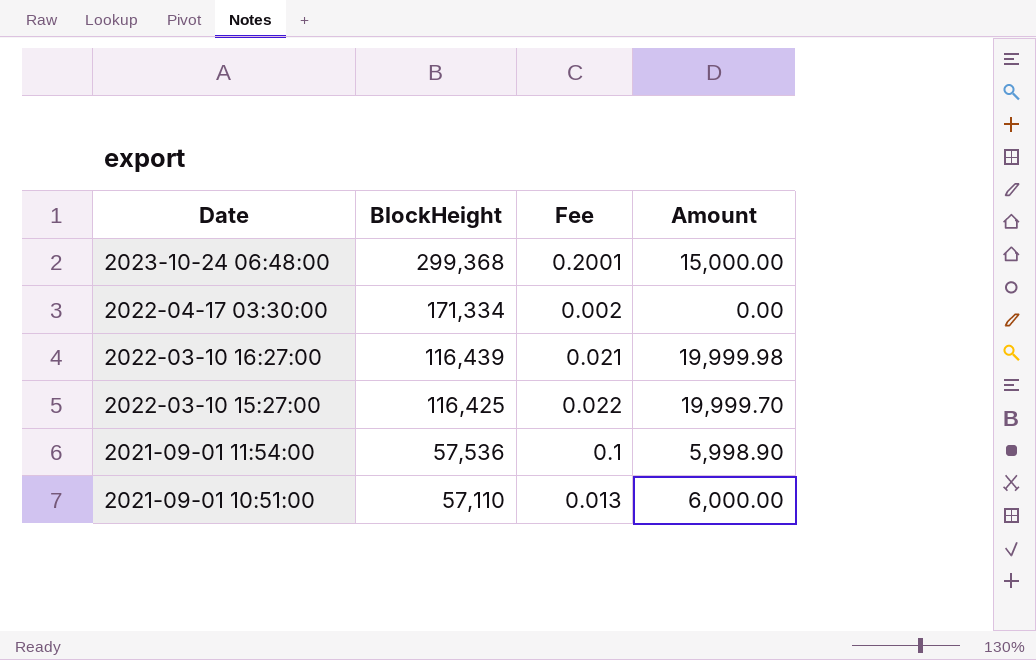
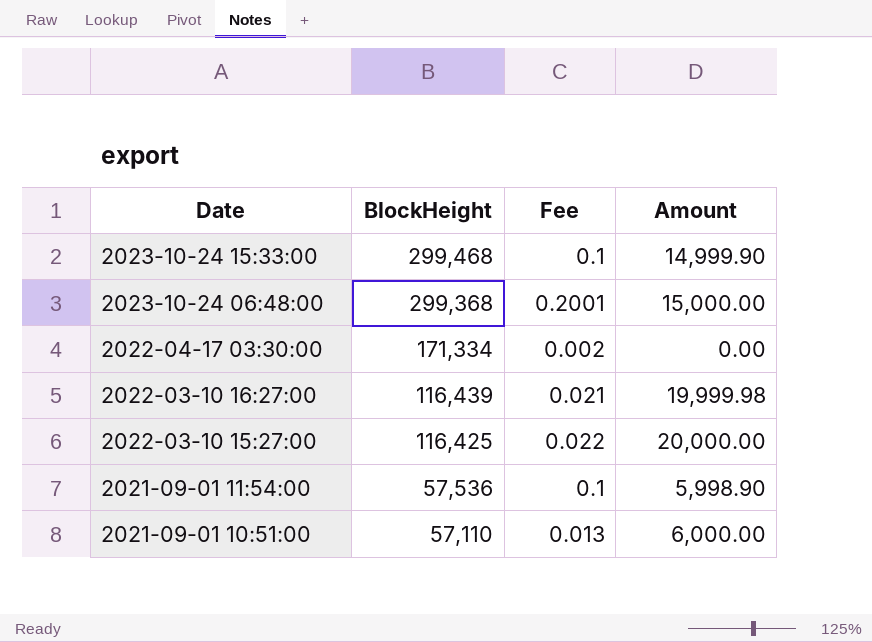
row 2023-10-24 15:33:00: none -> 299,468 | 0.1 | 14,999.90
2022-03-10 15:27:00 | Amount: 19,999.70 -> 20,000.00

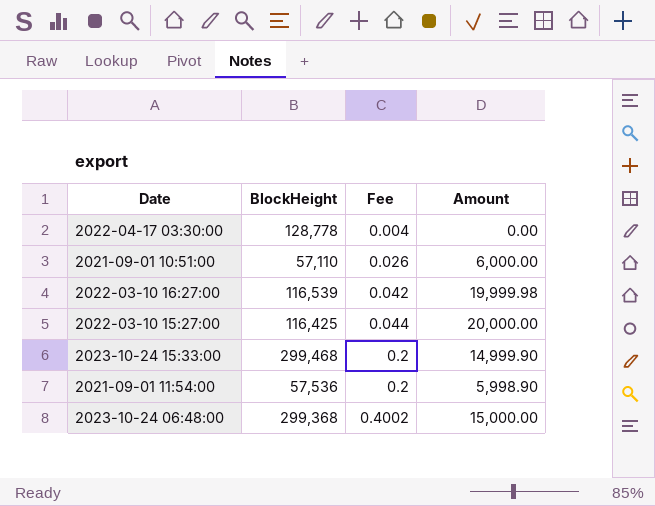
row order: Date descending -> Fee ascending
2022-04-17 03:30:00 | BlockHeight: 171,334 -> 128,778
2022-04-17 03:30:00 | Fee: 0.002 -> 0.004
2021-09-01 10:51:00 | Fee: 0.013 -> 0.026
2022-03-10 16:27:00 | BlockHeight: 116,439 -> 116,539
2022-03-10 16:27:00 | Fee: 0.021 -> 0.042
2022-03-10 15:27:00 | Fee: 0.022 -> 0.044
2023-10-24 15:33:00 | Fee: 0.1 -> 0.2
2021-09-01 11:54:00 | Fee: 0.1 -> 0.2
2023-10-24 06:48:00 | Fee: 0.2001 -> 0.4002

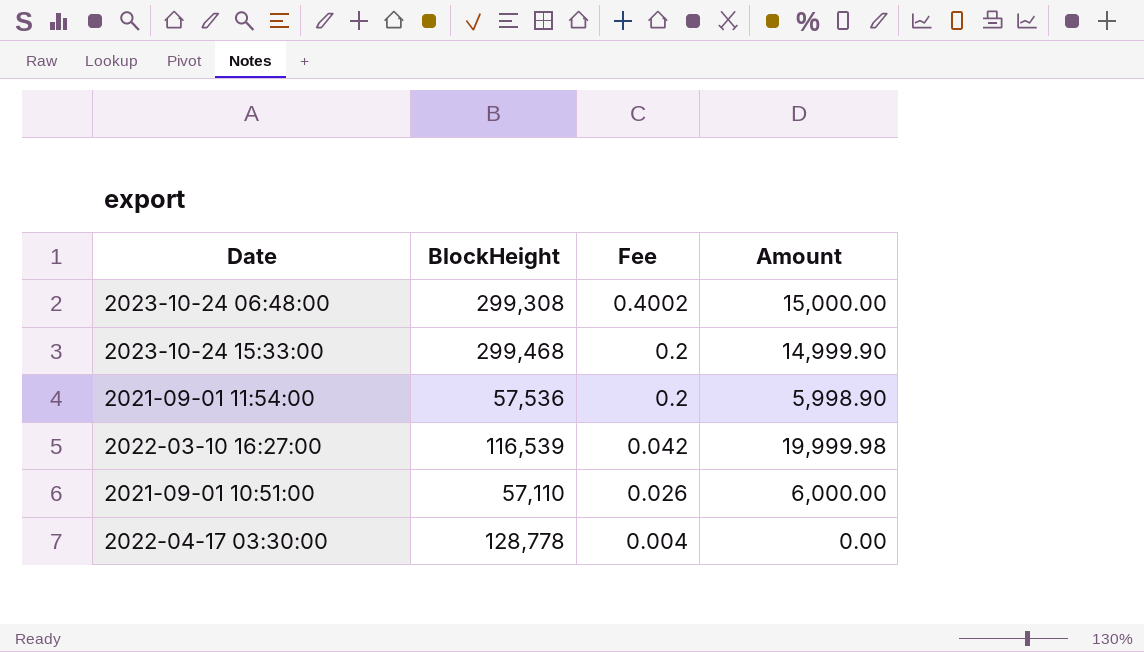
row order: Fee ascending -> Fee descending
row 2022-03-10 15:27:00: 116,425 | 0.044 | 20,000.00 -> none
2023-10-24 06:48:00 | BlockHeight: 299,368 -> 299,308

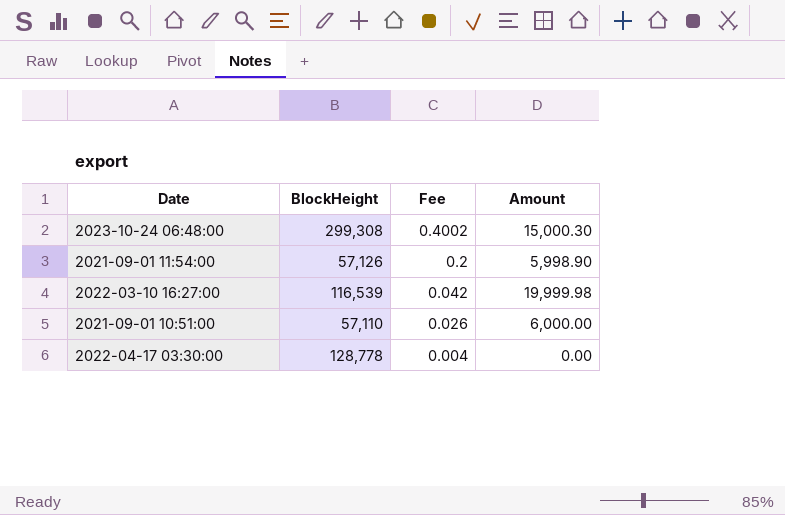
row 2023-10-24 15:33:00: 299,468 | 0.2 | 14,999.90 -> none
2023-10-24 06:48:00 | Amount: 15,000.00 -> 15,000.30
2021-09-01 11:54:00 | BlockHeight: 57,536 -> 57,126

